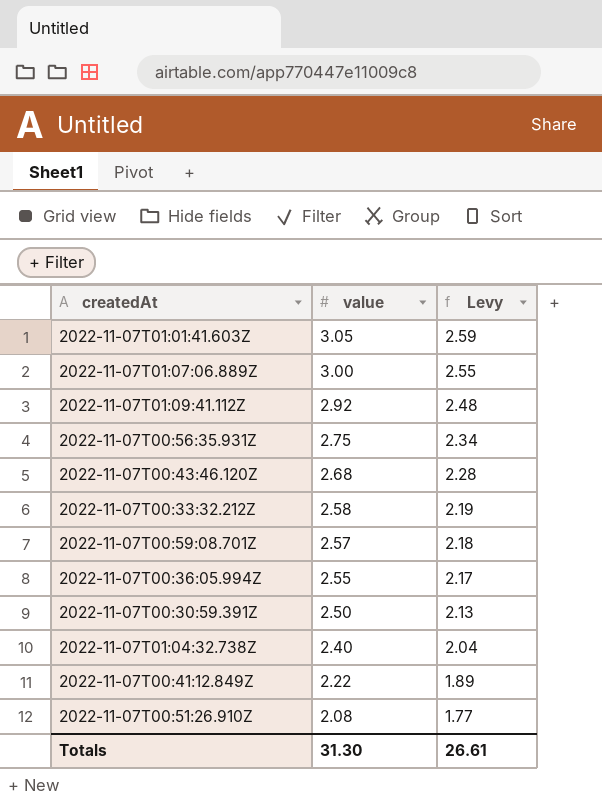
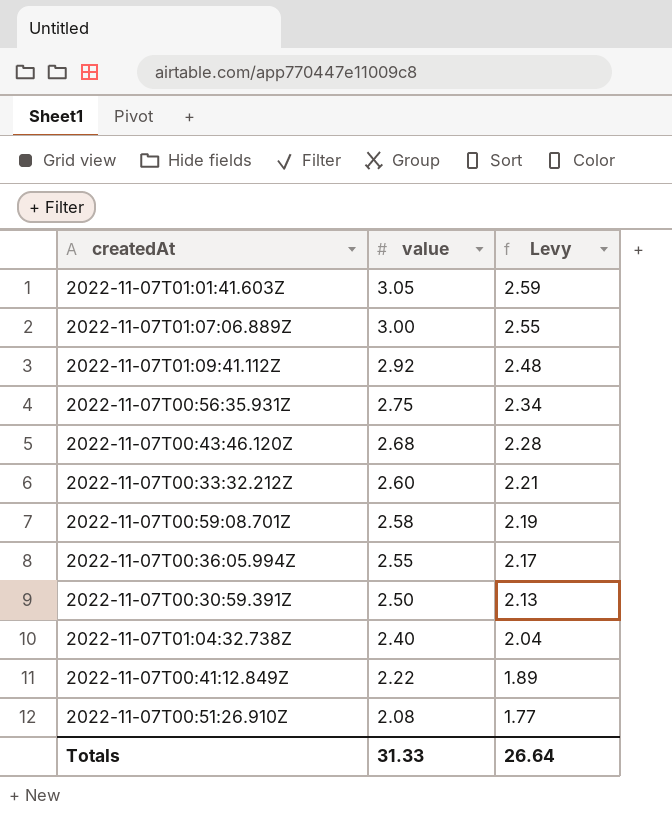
2022-11-07T00:33:32.212Z | value: 2.58 -> 2.60
2022-11-07T00:33:32.212Z | Levy: 2.19 -> 2.21
2022-11-07T00:59:08.701Z | value: 2.57 -> 2.58
2022-11-07T00:59:08.701Z | Levy: 2.18 -> 2.19
Totals | value: 31.30 -> 31.33
Totals | Levy: 26.61 -> 26.64

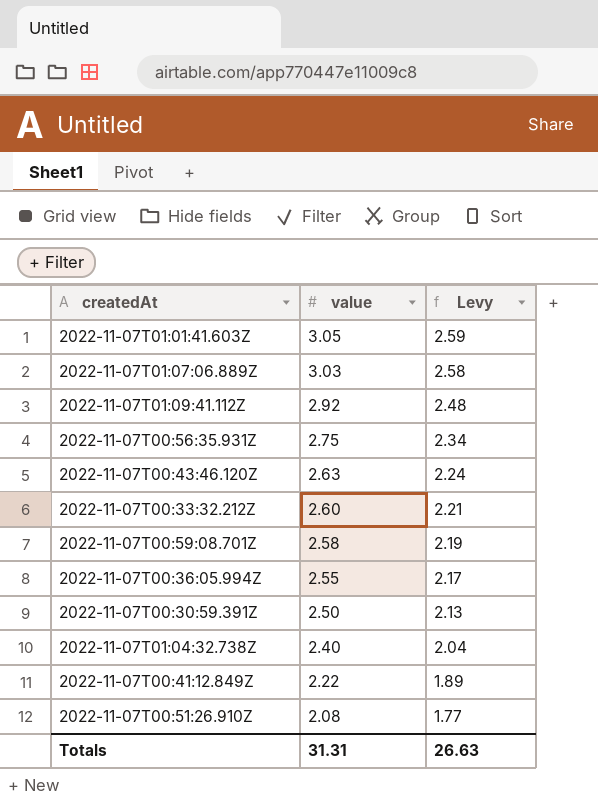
2022-11-07T01:07:06.889Z | value: 3.00 -> 3.03
2022-11-07T01:07:06.889Z | Levy: 2.55 -> 2.58
2022-11-07T00:43:46.120Z | value: 2.68 -> 2.63
2022-11-07T00:43:46.120Z | Levy: 2.28 -> 2.24
Totals | value: 31.33 -> 31.31
Totals | Levy: 26.64 -> 26.63

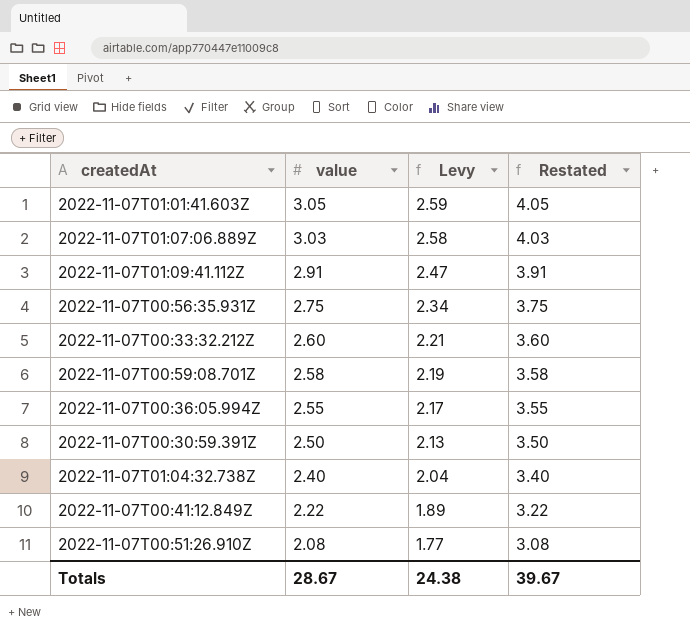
column Restated | formula: none -> [value] + 1
row 2022-11-07T00:43:46.120Z: 2.63 | 2.24 -> none
2022-11-07T01:09:41.112Z | value: 2.92 -> 2.91
2022-11-07T01:09:41.112Z | Levy: 2.48 -> 2.47
Totals | value: 31.31 -> 28.67
Totals | Levy: 26.63 -> 24.38

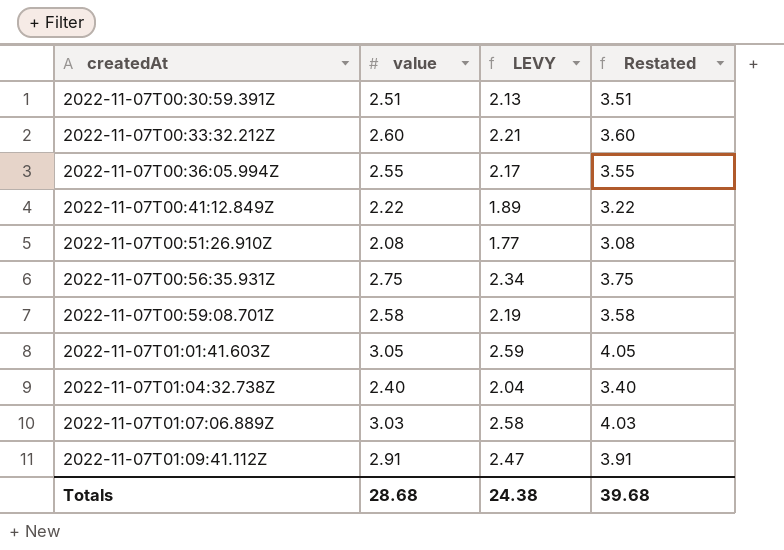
row order: value descending -> createdAt ascending
column name: Levy -> LEVY
2022-11-07T00:30:59.391Z | value: 2.50 -> 2.51
2022-11-07T00:30:59.391Z | Restated: 3.50 -> 3.51
Totals | value: 28.67 -> 28.68
Totals | Restated: 39.67 -> 39.68

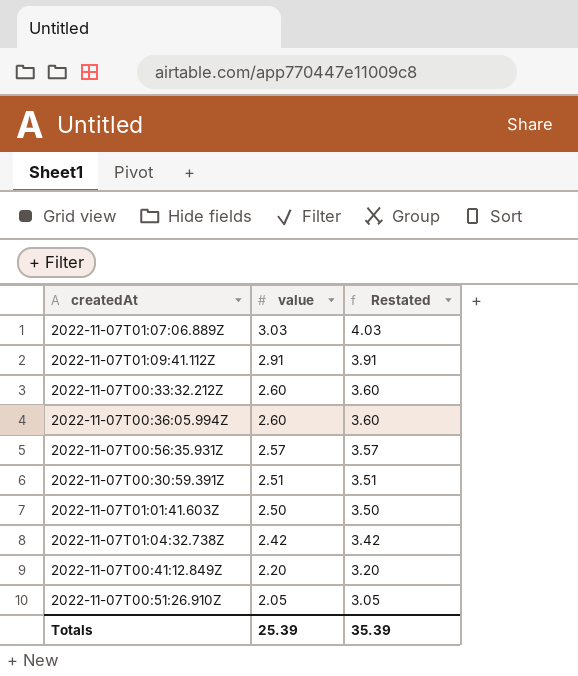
row order: createdAt ascending -> value descending
column LEVY | formula: [value] * 0.85 -> none
row 2022-11-07T00:59:08.701Z: 2.58 | 2.19 | 3.58 -> none
2022-11-07T00:36:05.994Z | value: 2.55 -> 2.60
2022-11-07T00:36:05.994Z | Restated: 3.55 -> 3.60
2022-11-07T00:56:35.931Z | value: 2.75 -> 2.57
2022-11-07T00:56:35.931Z | Restated: 3.75 -> 3.57
2022-11-07T01:01:41.603Z | value: 3.05 -> 2.50
2022-11-07T01:01:41.603Z | Restated: 4.05 -> 3.50
2022-11-07T01:04:32.738Z | value: 2.40 -> 2.42
2022-11-07T01:04:32.738Z | Restated: 3.40 -> 3.42
2022-11-07T00:41:12.849Z | value: 2.22 -> 2.20
2022-11-07T00:41:12.849Z | Restated: 3.22 -> 3.20
2022-11-07T00:51:26.910Z | value: 2.08 -> 2.05
2022-11-07T00:51:26.910Z | Restated: 3.08 -> 3.05
Totals | value: 28.68 -> 25.39
Totals | Restated: 39.68 -> 35.39

